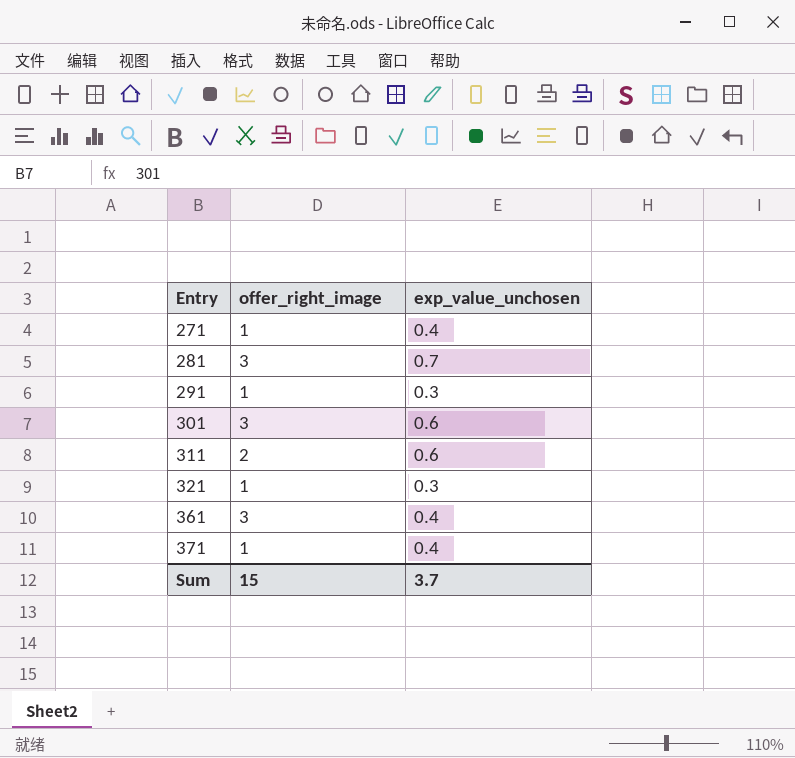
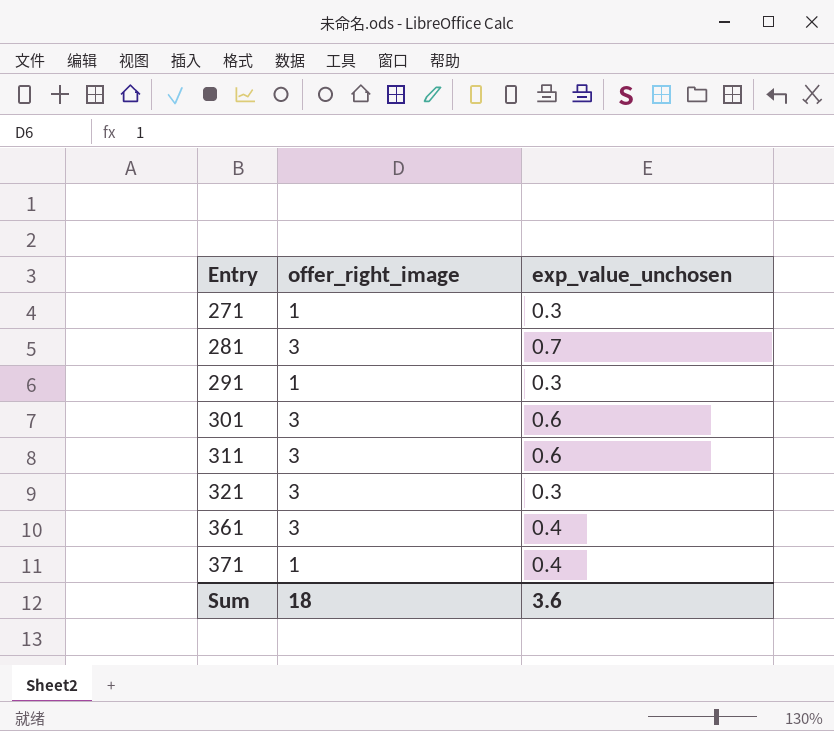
271 | exp_value_unchosen: 0.4 -> 0.3
311 | offer_right_image: 2 -> 3
321 | offer_right_image: 1 -> 3
Sum | offer_right_image: 15 -> 18
Sum | exp_value_unchosen: 3.7 -> 3.6

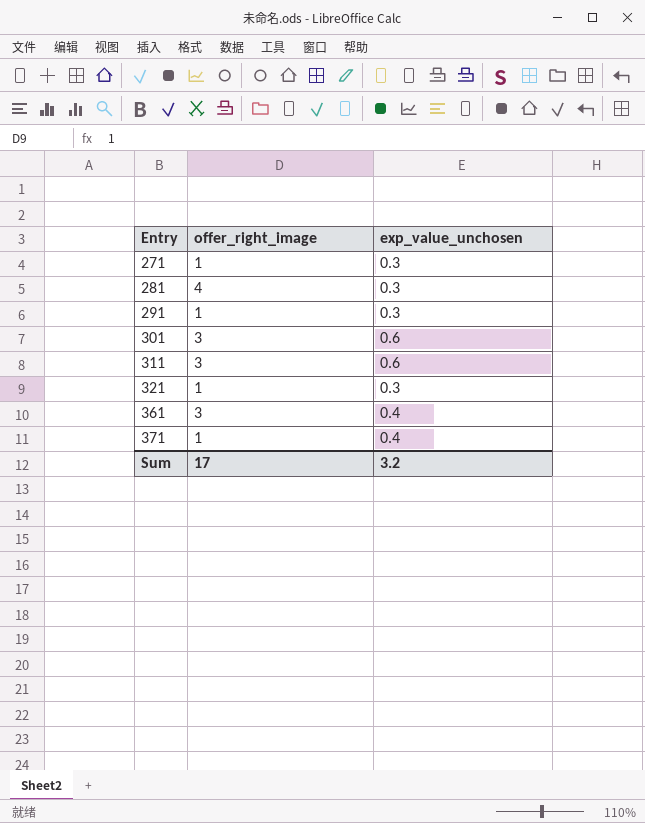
281 | offer_right_image: 3 -> 4
281 | exp_value_unchosen: 0.7 -> 0.3
321 | offer_right_image: 3 -> 1
Sum | offer_right_image: 18 -> 17
Sum | exp_value_unchosen: 3.6 -> 3.2

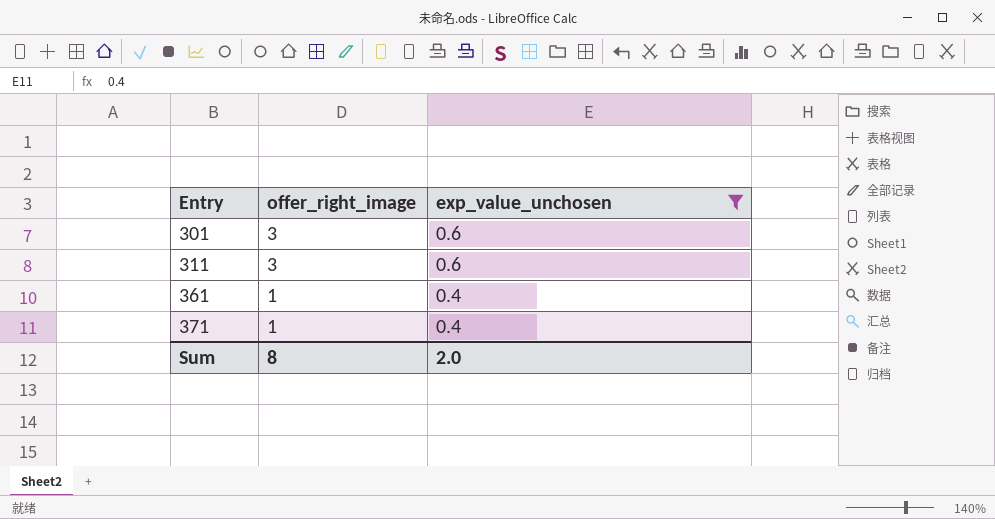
filter: none -> exp_value_unchosen != 0.3
361 | offer_right_image: 3 -> 1
Sum | offer_right_image: 17 -> 8
Sum | exp_value_unchosen: 3.2 -> 2.0

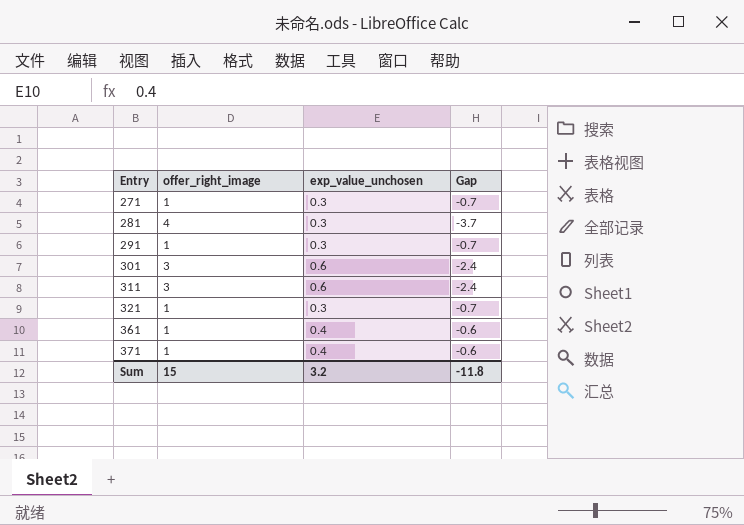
filter: exp_value_unchosen != 0.3 -> none
column Gap | formula: none -> [exp_value_unchosen] - [offer_right_image]
Sum | offer_right_image: 8 -> 15
Sum | exp_value_unchosen: 2.0 -> 3.2

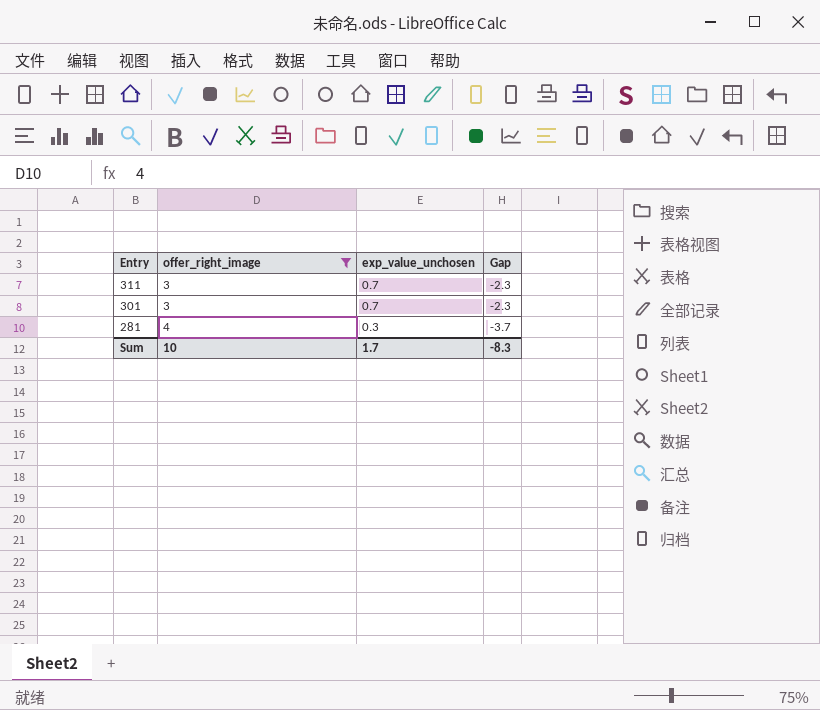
filter: none -> offer_right_image != 1
row order: Entry ascending -> Entry descending
311 | exp_value_unchosen: 0.6 -> 0.7
311 | Gap: -2.4 -> -2.3
301 | exp_value_unchosen: 0.6 -> 0.7
301 | Gap: -2.4 -> -2.3
Sum | offer_right_image: 15 -> 10
Sum | exp_value_unchosen: 3.2 -> 1.7
Sum | Gap: -11.8 -> -8.3

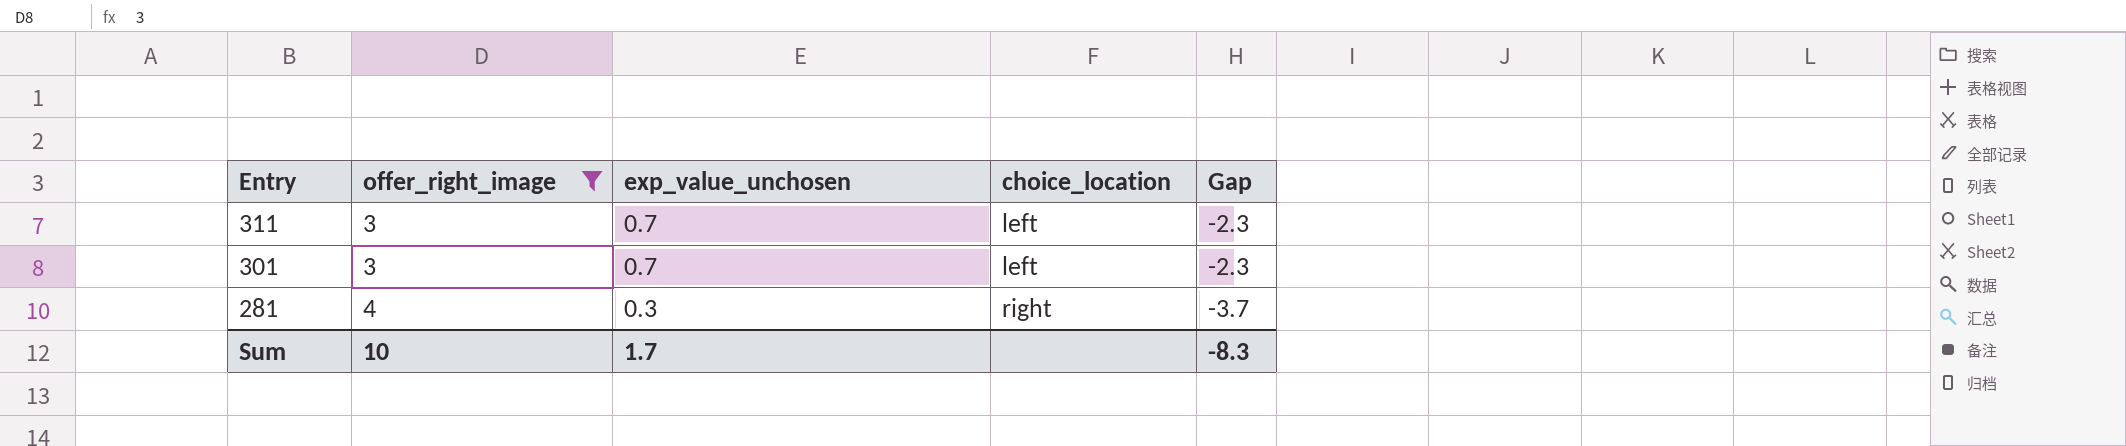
column choice_location | position: none -> 4

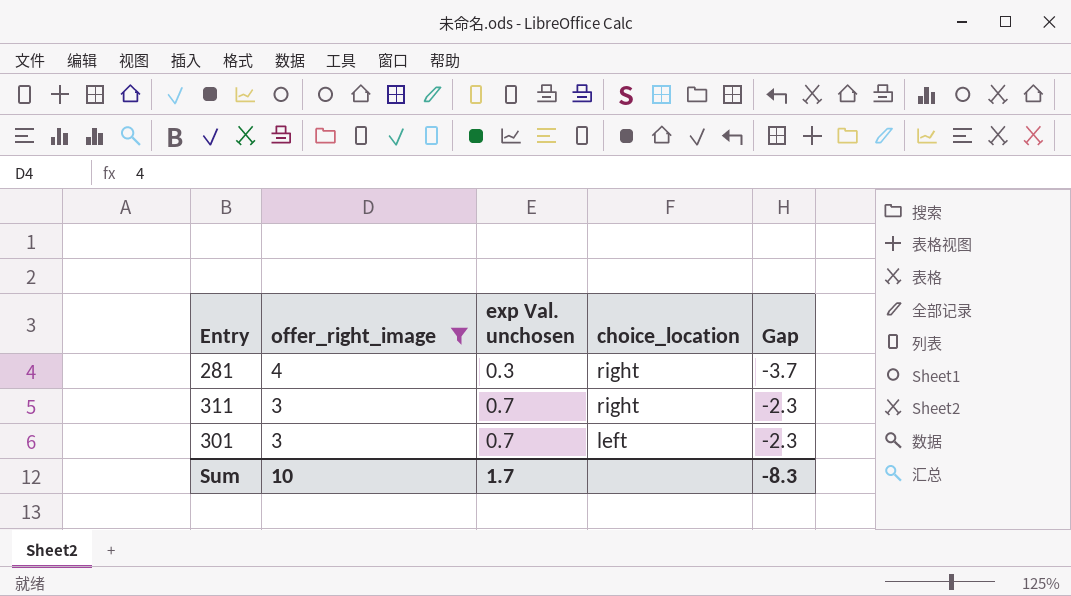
row order: Entry descending -> offer_right_image descending
column name: exp_value_unchosen -> exp Val. unchosen
311 | choice_location: left -> right

